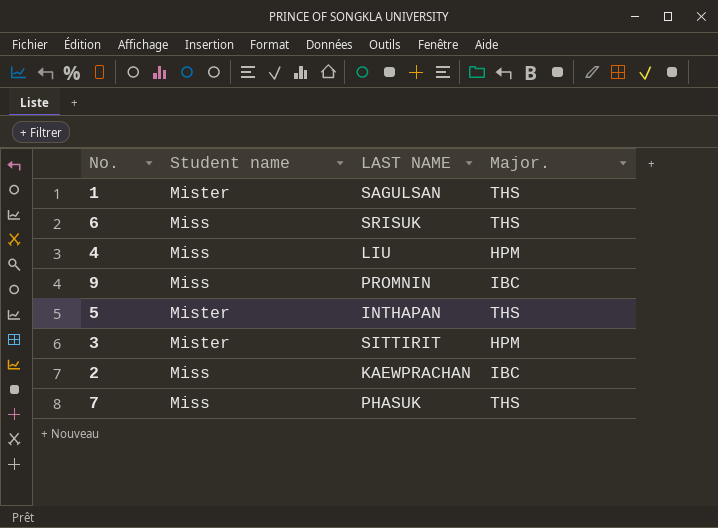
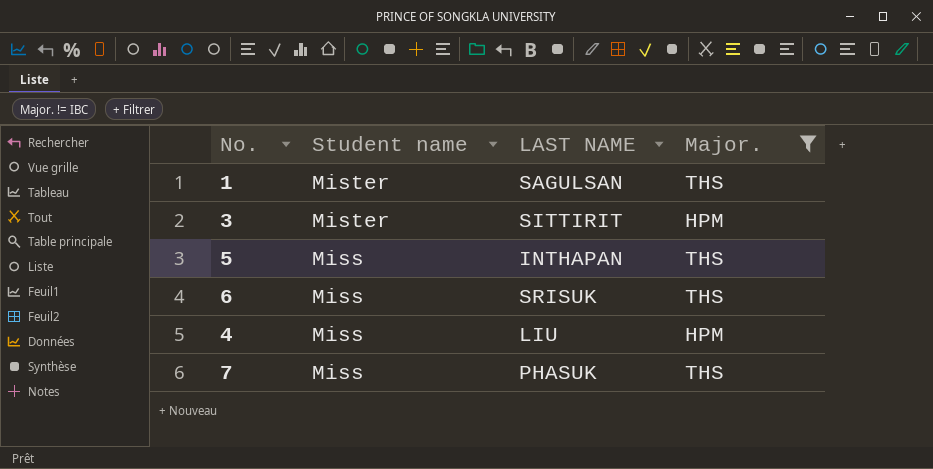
filter: none -> Major. != IBC
row order: none -> Student name descending
5 | Student name: Mister -> Miss

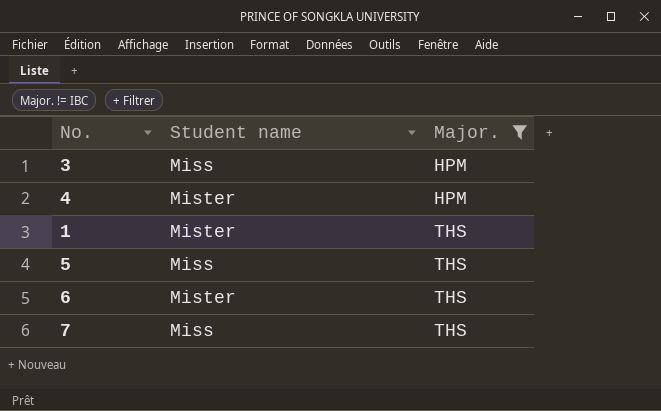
row order: Student name descending -> Major. ascending
column LAST NAME | position: 3 -> none
3 | Student name: Mister -> Miss
4 | Student name: Miss -> Mister
6 | Student name: Miss -> Mister

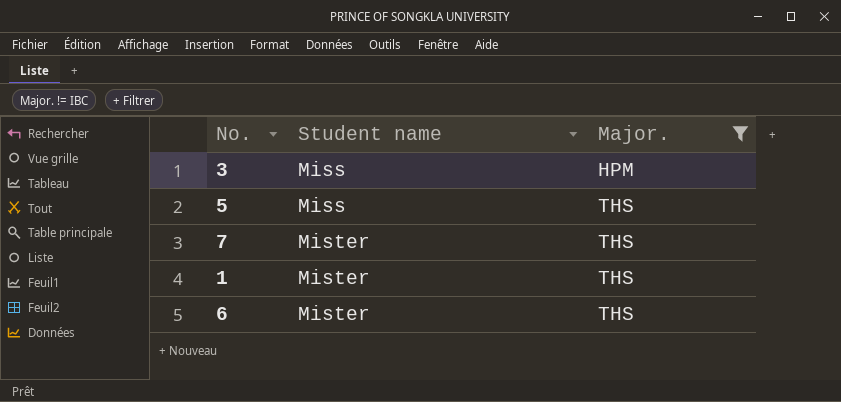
row order: Major. ascending -> Student name ascending
row 4: Mister | HPM -> none
7 | Student name: Miss -> Mister

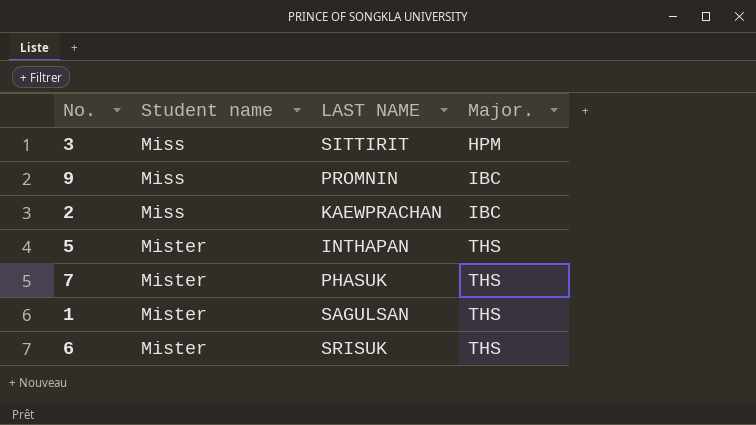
filter: Major. != IBC -> none
column LAST NAME | position: none -> 3
5 | Student name: Miss -> Mister

